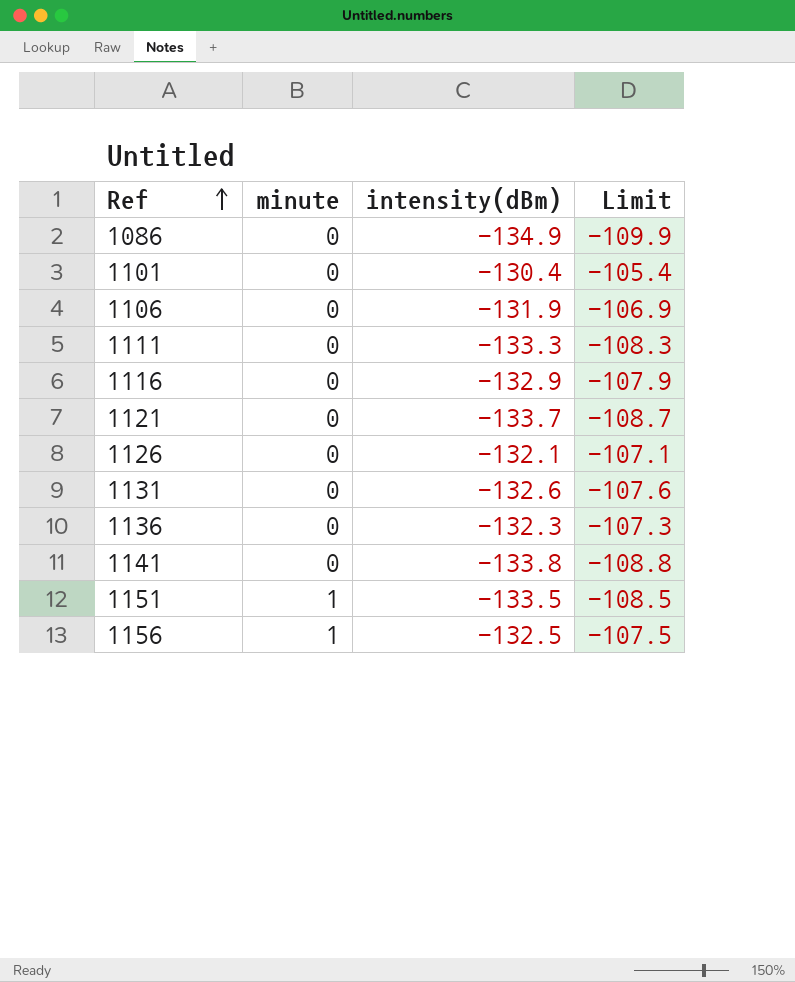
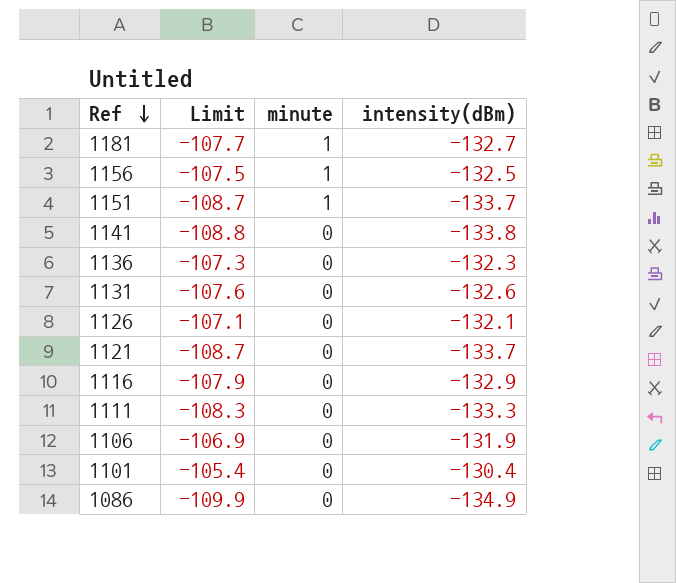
row order: Ref ascending -> Ref descending
column Limit | position: 4 -> 2
row 1181: none -> -107.7 | 1 | -132.7
1151 | Limit: -108.5 -> -108.7
1151 | intensity(dBm): -133.5 -> -133.7

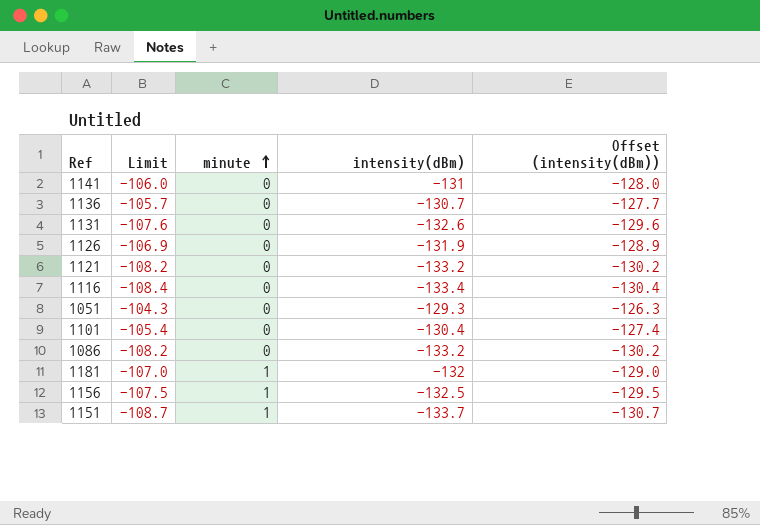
row order: Ref descending -> minute ascending
column Offset (intensity(dBm)) | formula: none -> [intensity(dBm)] + 3
row 1111: -108.3 | 0 | -133.3 -> none
row 1106: -106.9 | 0 | -131.9 -> none
1141 | Limit: -108.8 -> -106.0
1141 | intensity(dBm): -133.8 -> -131
1136 | Limit: -107.3 -> -105.7
1136 | intensity(dBm): -132.3 -> -130.7
1126 | Limit: -107.1 -> -106.9
1126 | intensity(dBm): -132.1 -> -131.9
1121 | Limit: -108.7 -> -108.2
1121 | intensity(dBm): -133.7 -> -133.2
1116 | Limit: -107.9 -> -108.4
1116 | intensity(dBm): -132.9 -> -133.4
row 1051: none -> -104.3 | 0 | -129.3 | -126.3
1086 | Limit: -109.9 -> -108.2
1086 | intensity(dBm): -134.9 -> -133.2
1181 | Limit: -107.7 -> -107.0
1181 | intensity(dBm): -132.7 -> -132

